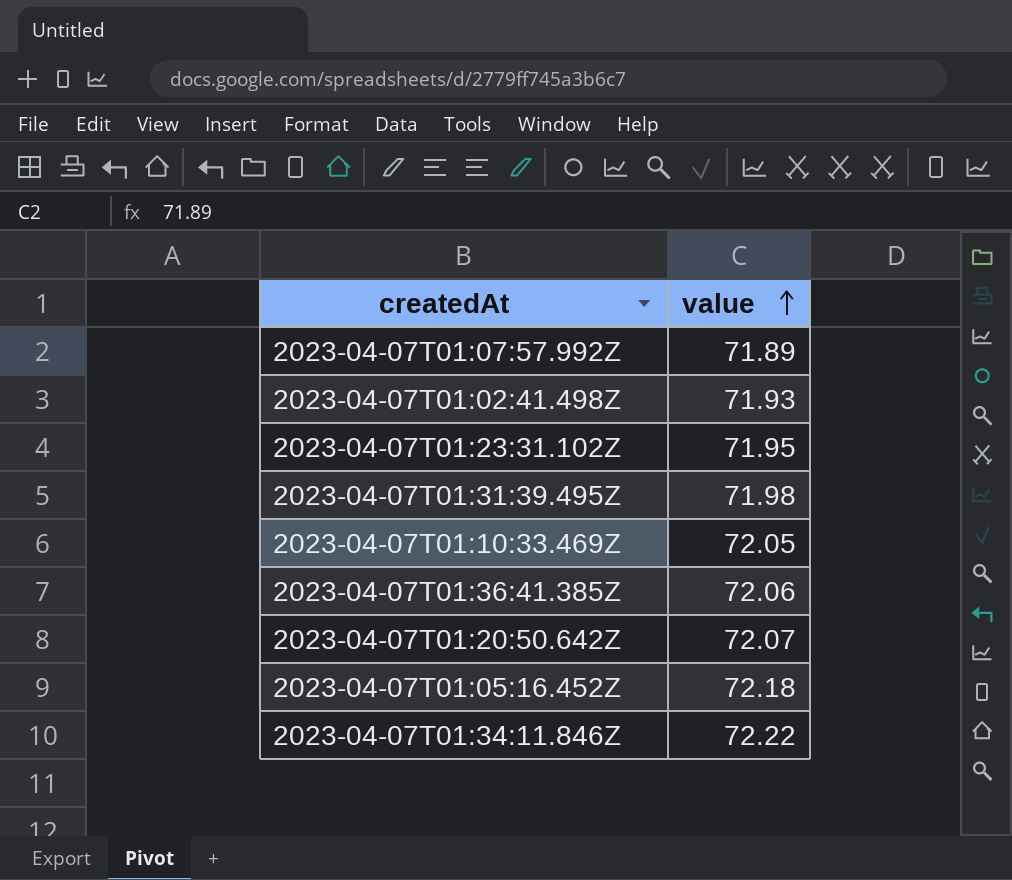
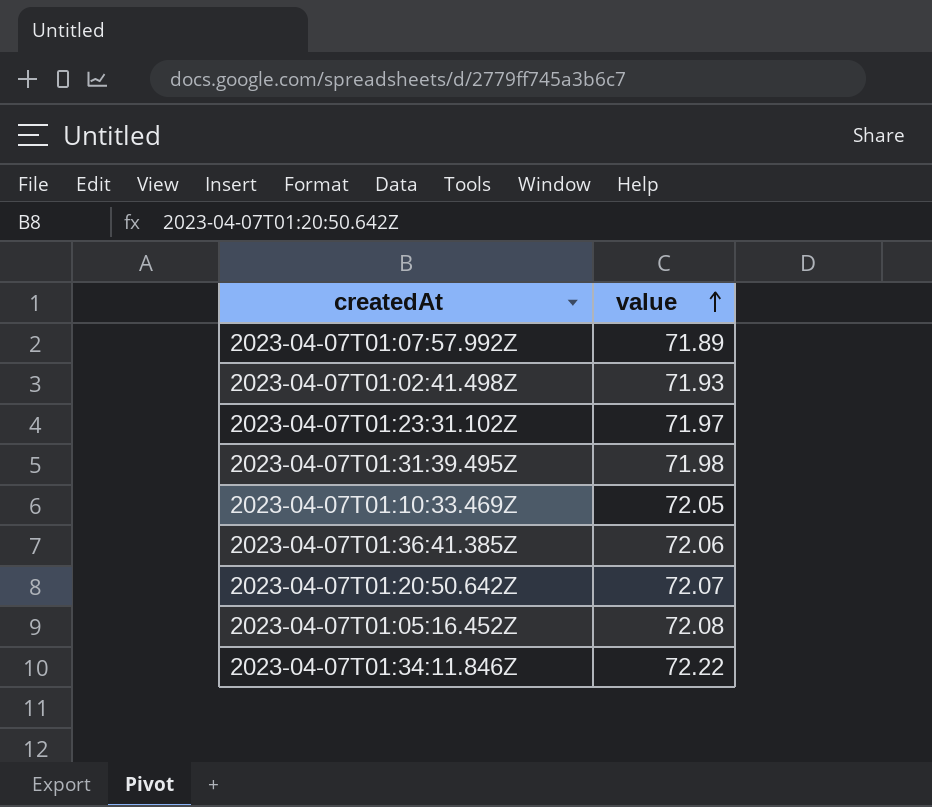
2023-04-07T01:23:31.102Z | value: 71.95 -> 71.97
2023-04-07T01:05:16.452Z | value: 72.18 -> 72.08

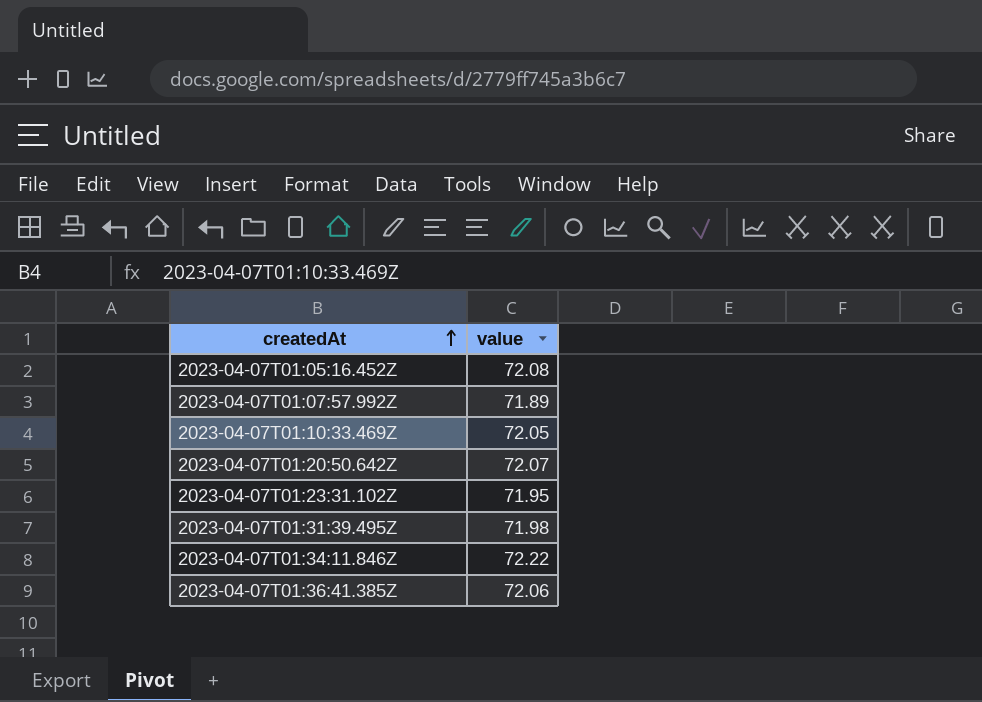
row order: value ascending -> createdAt ascending
row 2023-04-07T01:02:41.498Z: 71.93 -> none
2023-04-07T01:23:31.102Z | value: 71.97 -> 71.95

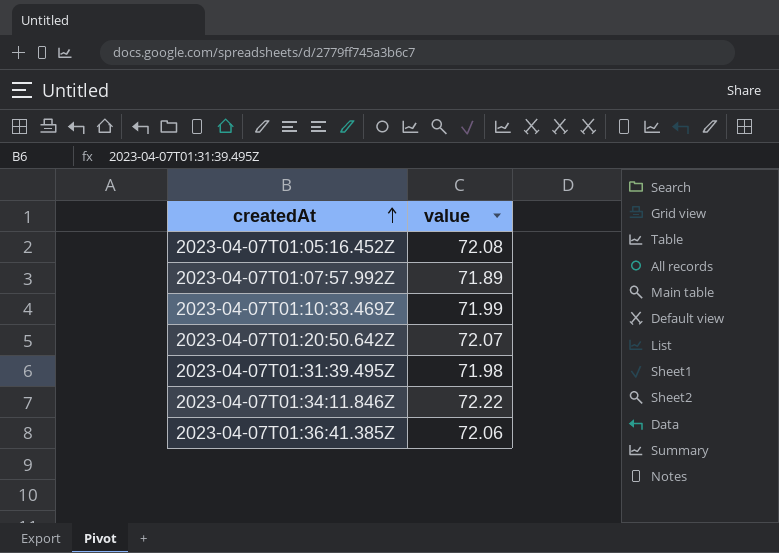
row 2023-04-07T01:23:31.102Z: 71.95 -> none
2023-04-07T01:10:33.469Z | value: 72.05 -> 71.99

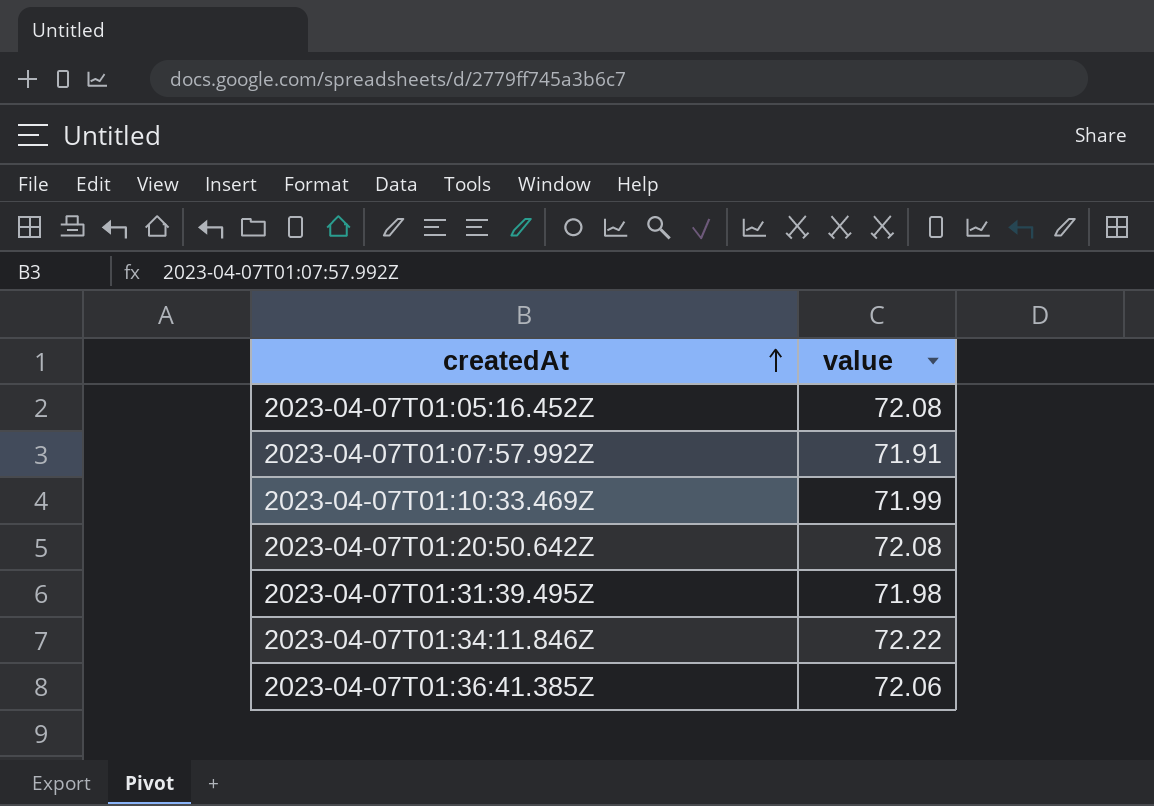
2023-04-07T01:07:57.992Z | value: 71.89 -> 71.91
2023-04-07T01:20:50.642Z | value: 72.07 -> 72.08

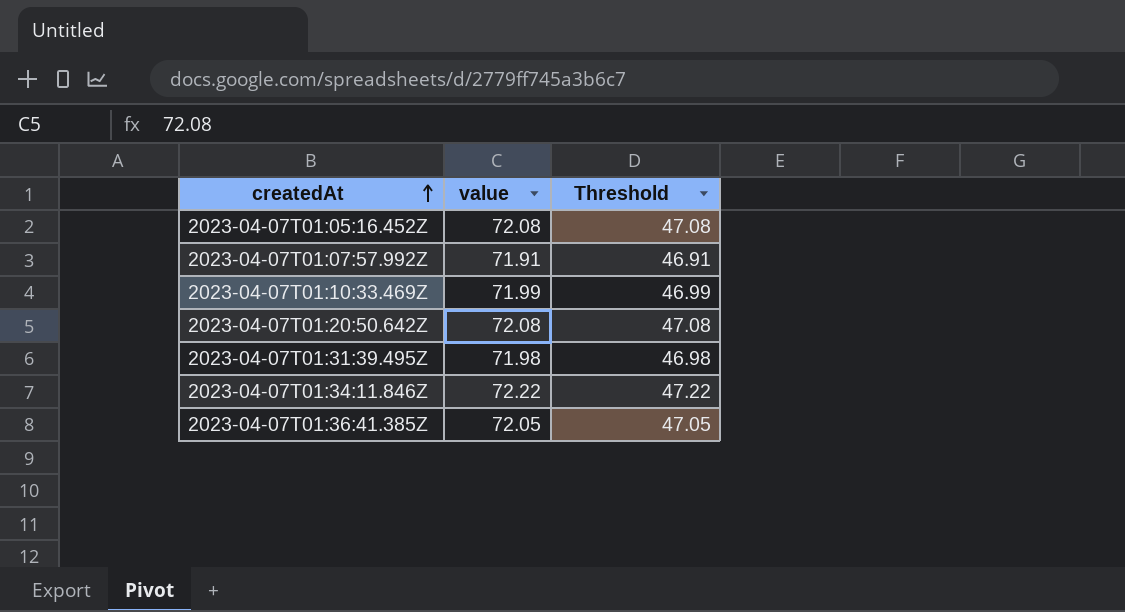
column Threshold | formula: none -> [value] - 25
2023-04-07T01:36:41.385Z | value: 72.06 -> 72.05

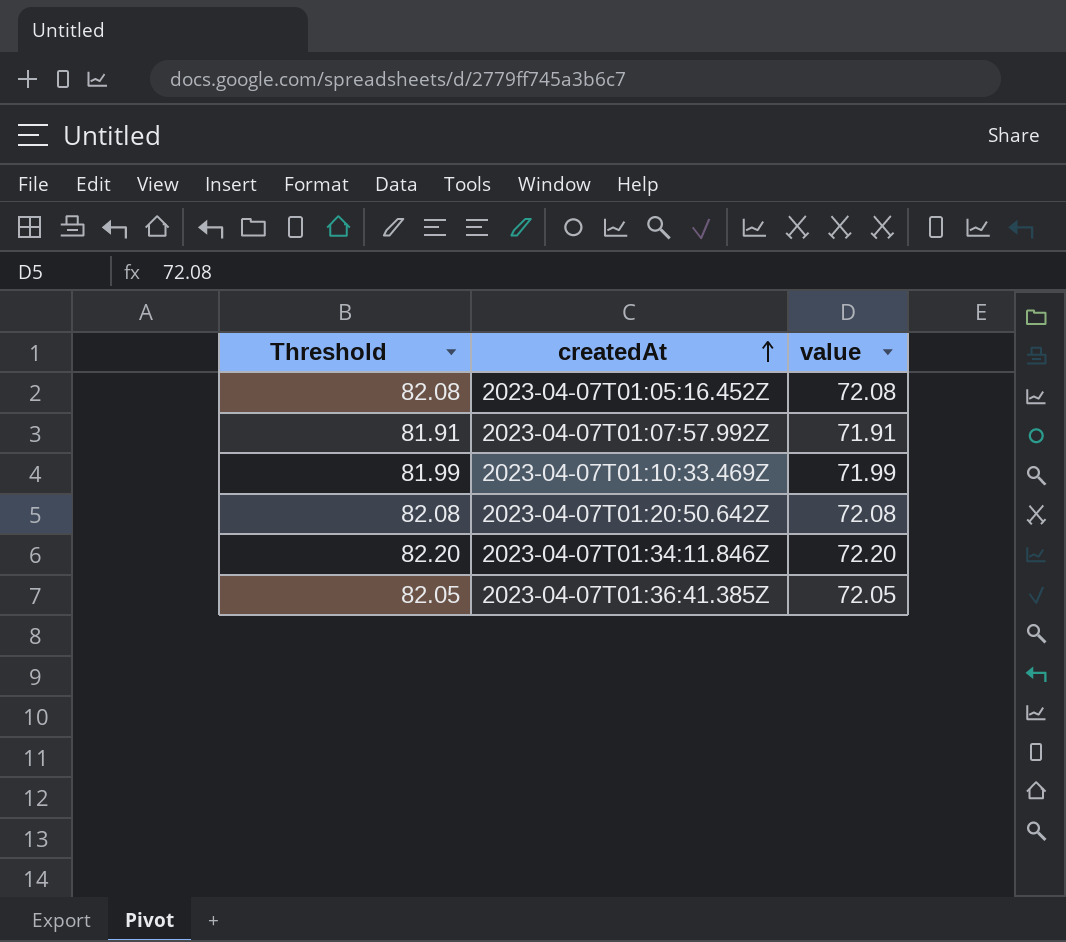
column Threshold | formula: [value] - 25 -> [value] + 10
column Threshold | position: 3 -> 1
row 2023-04-07T01:31:39.495Z: 71.98 | 46.98 -> none
2023-04-07T01:34:11.846Z | value: 72.22 -> 72.20

